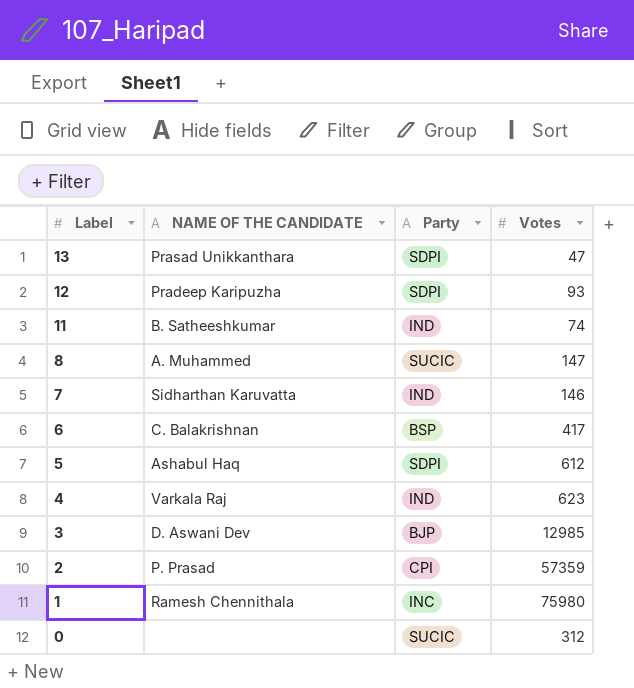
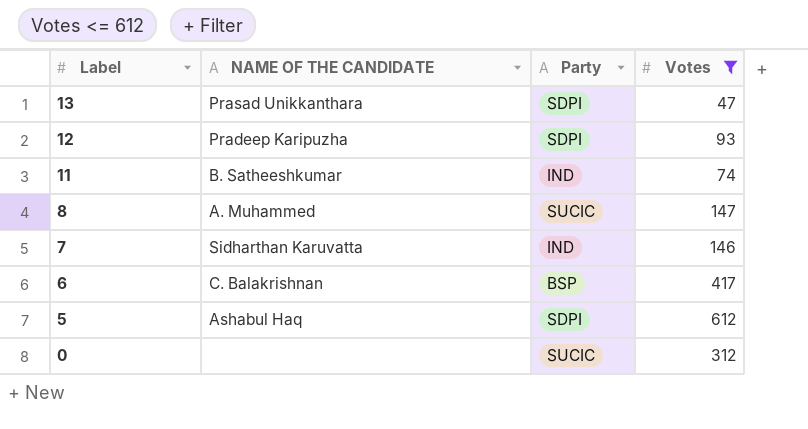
filter: none -> Votes <= 612

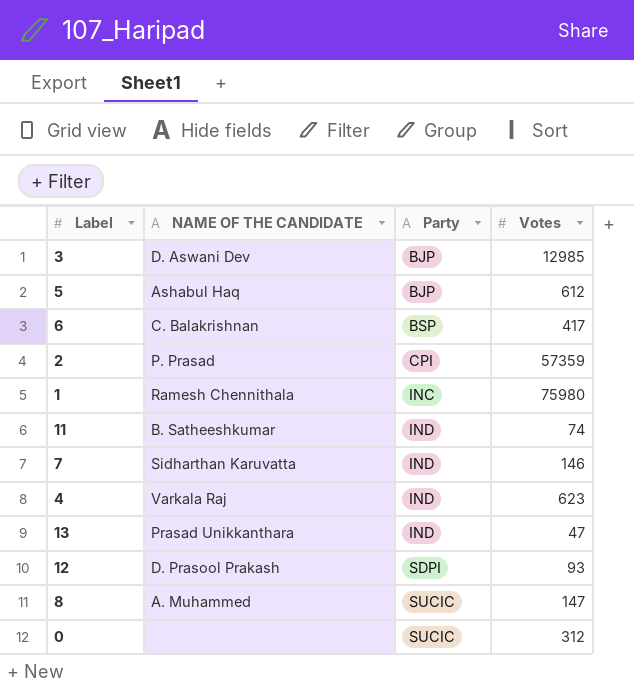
filter: Votes <= 612 -> none
row order: Label descending -> Party ascending
5 | Party: SDPI -> BJP
13 | Party: SDPI -> IND
12 | NAME OF THE CANDIDATE: Pradeep Karipuzha -> D. Prasool Prakash

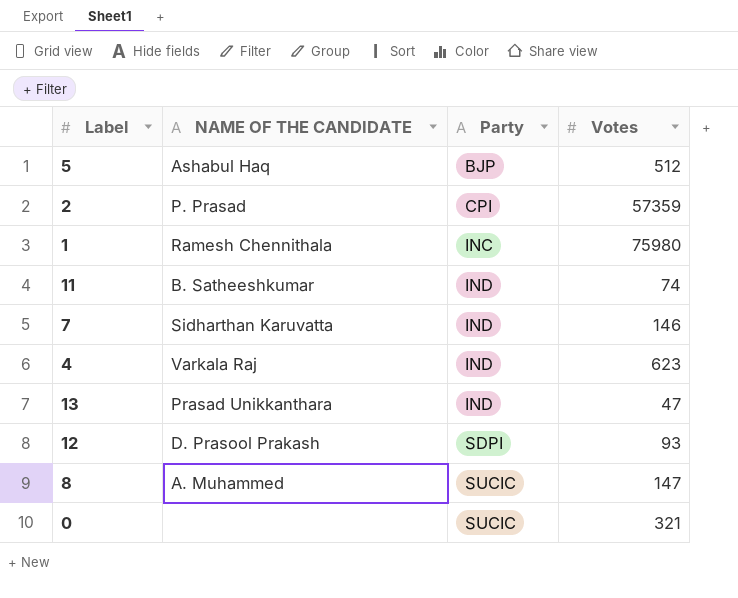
row 3: D. Aswani Dev | BJP | 12985 -> none
row 6: C. Balakrishnan | BSP | 417 -> none
5 | Votes: 612 -> 512
0 | Votes: 312 -> 321

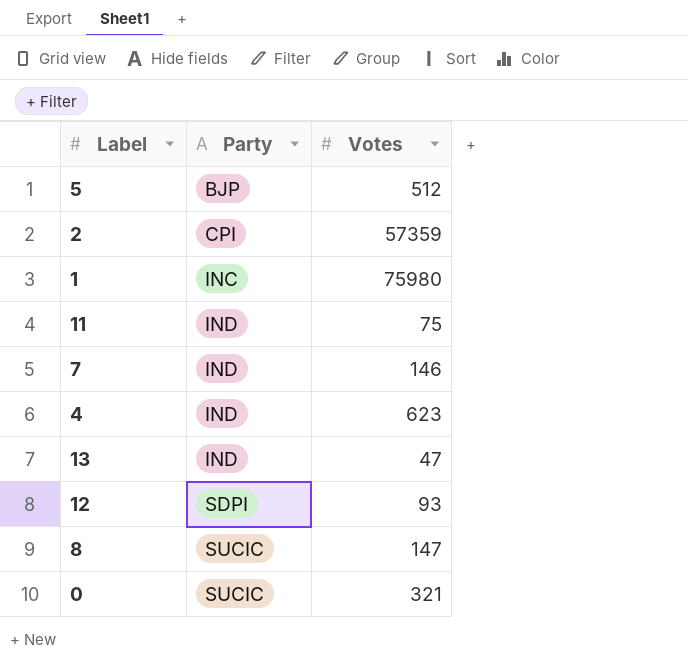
column NAME OF THE CANDIDATE | position: 2 -> none
11 | Votes: 74 -> 75

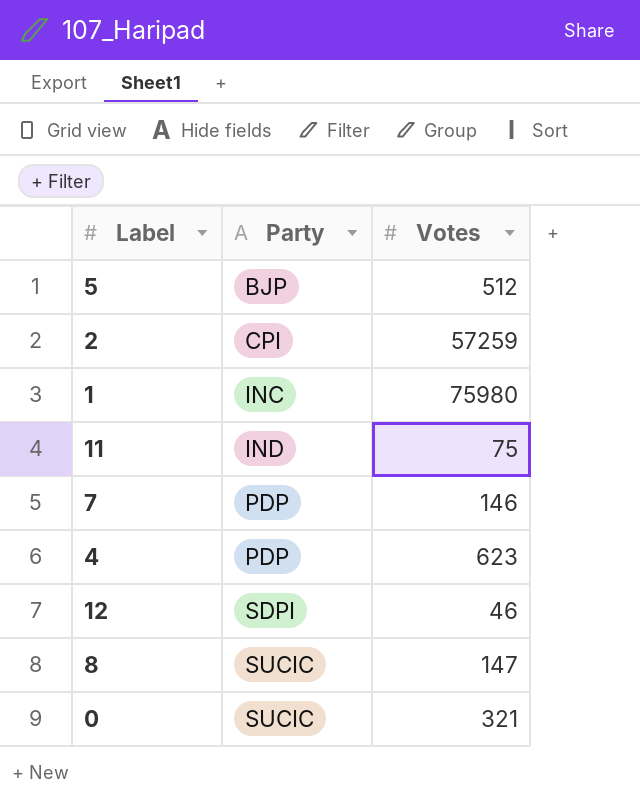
row 13: IND | 47 -> none
2 | Votes: 57359 -> 57259
7 | Party: IND -> PDP
4 | Party: IND -> PDP
12 | Votes: 93 -> 46

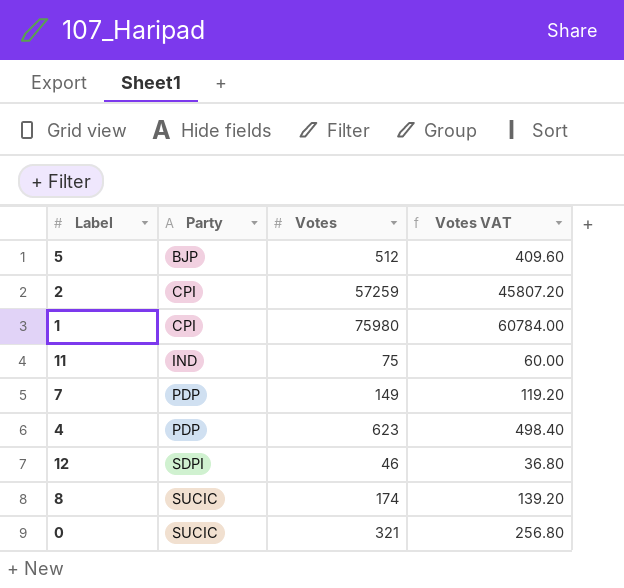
column Votes VAT | formula: none -> [Votes] * 0.8
1 | Party: INC -> CPI
7 | Votes: 146 -> 149
8 | Votes: 147 -> 174

